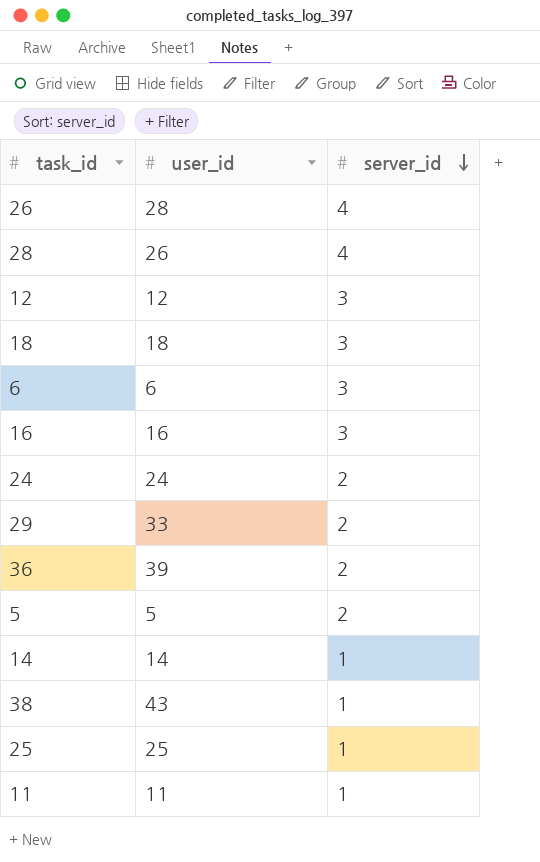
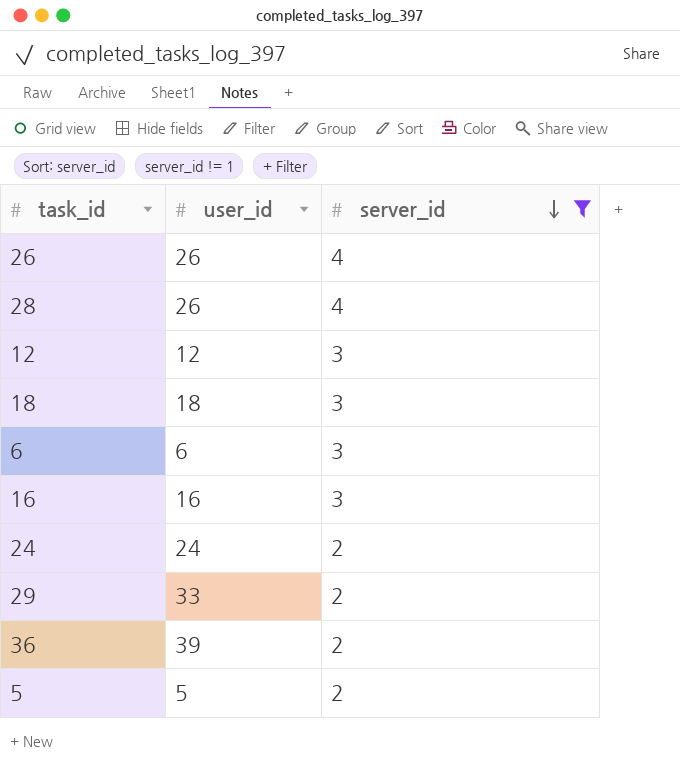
filter: none -> server_id != 1
26 | user_id: 28 -> 26

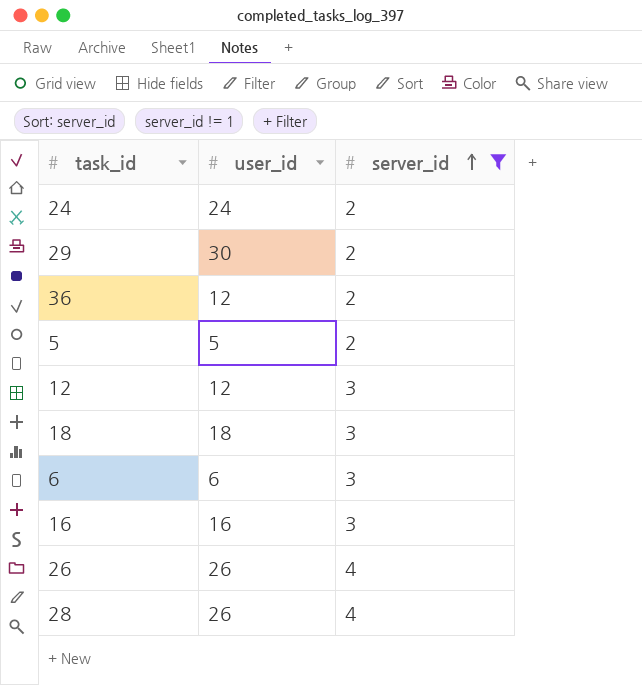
row order: server_id descending -> server_id ascending
29 | user_id: 33 -> 30
36 | user_id: 39 -> 12

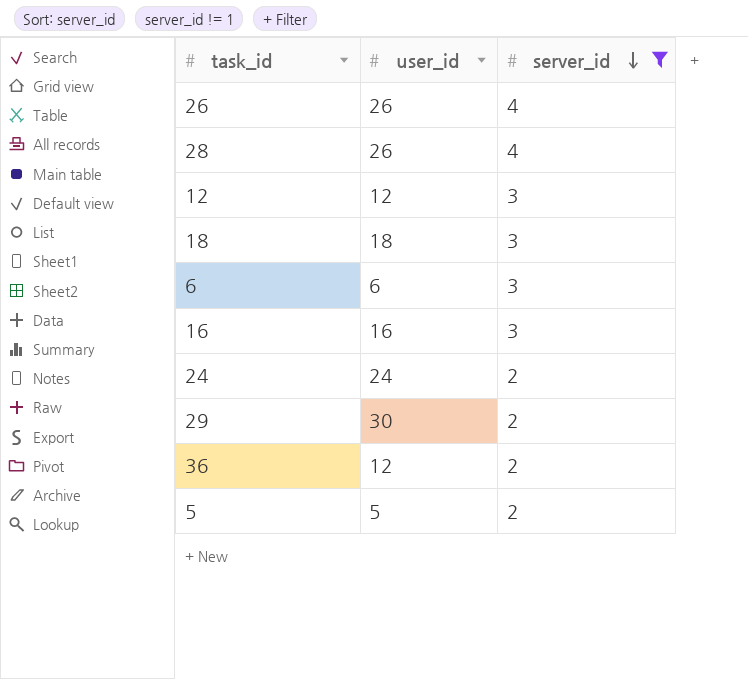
row order: server_id ascending -> server_id descending

